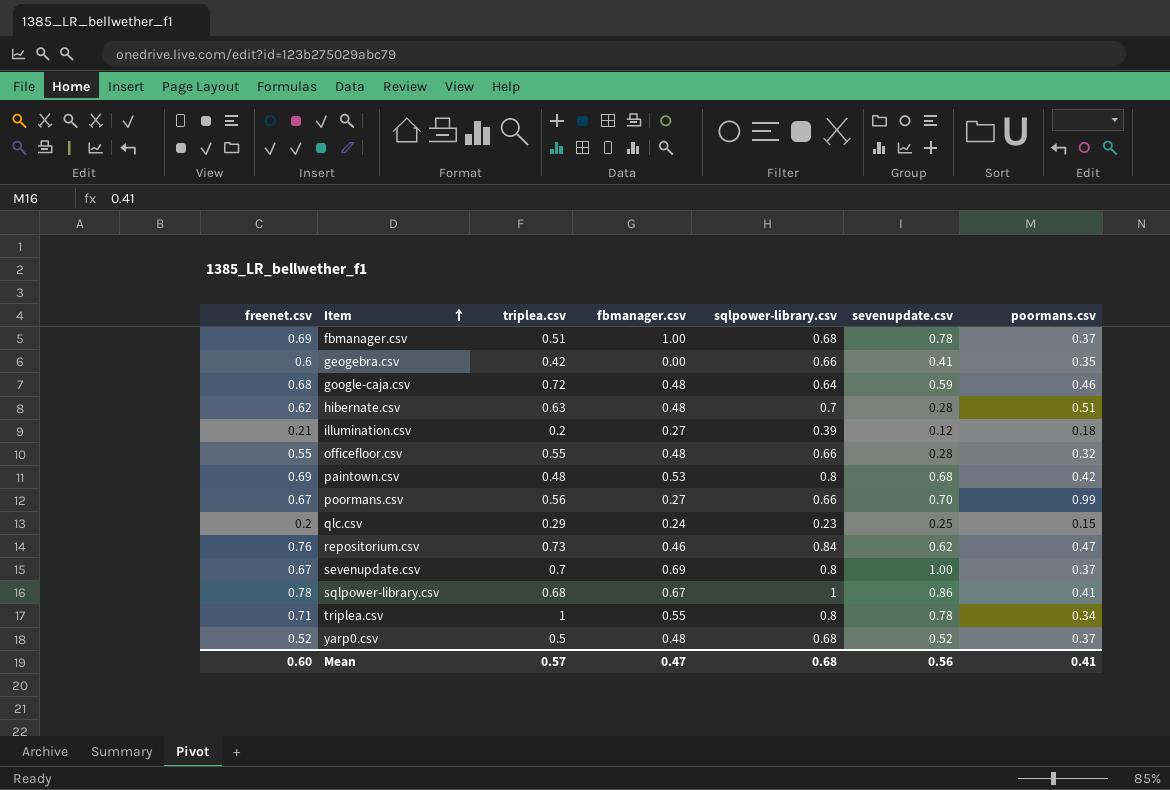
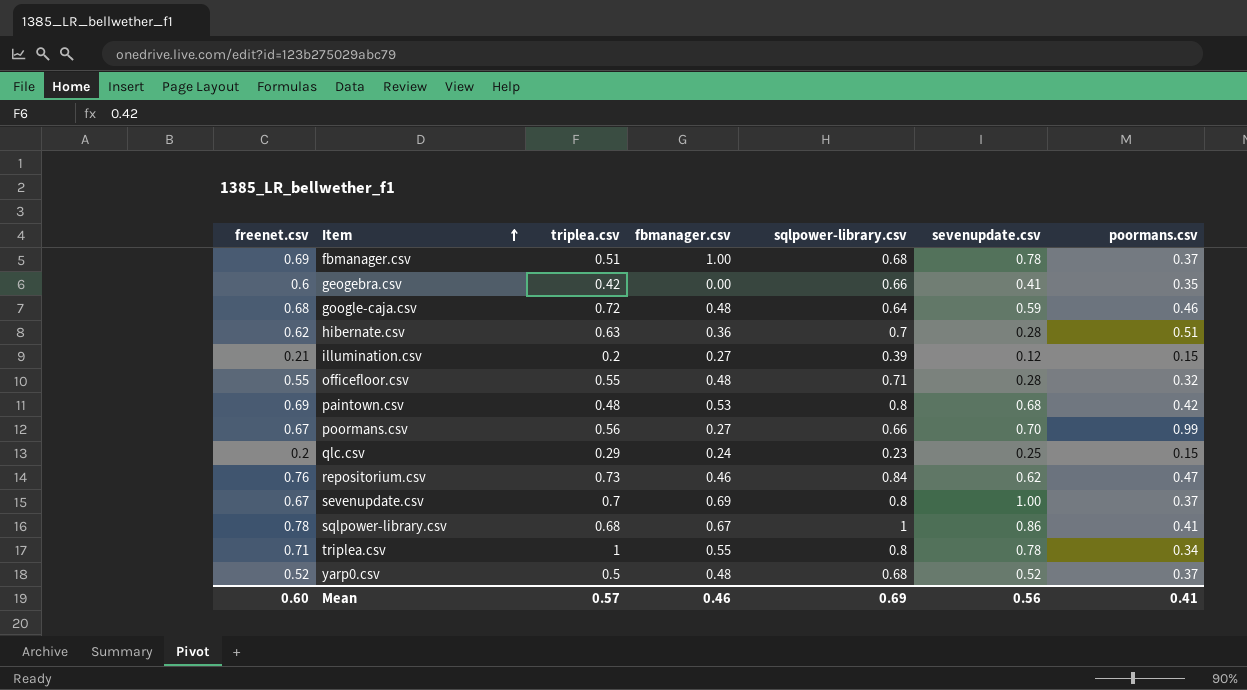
hibernate.csv | fbmanager.csv: 0.48 -> 0.36
illumination.csv | poormans.csv: 0.18 -> 0.15
officefloor.csv | sqlpower-library.csv: 0.66 -> 0.71
Mean | fbmanager.csv: 0.47 -> 0.46
Mean | sqlpower-library.csv: 0.68 -> 0.69

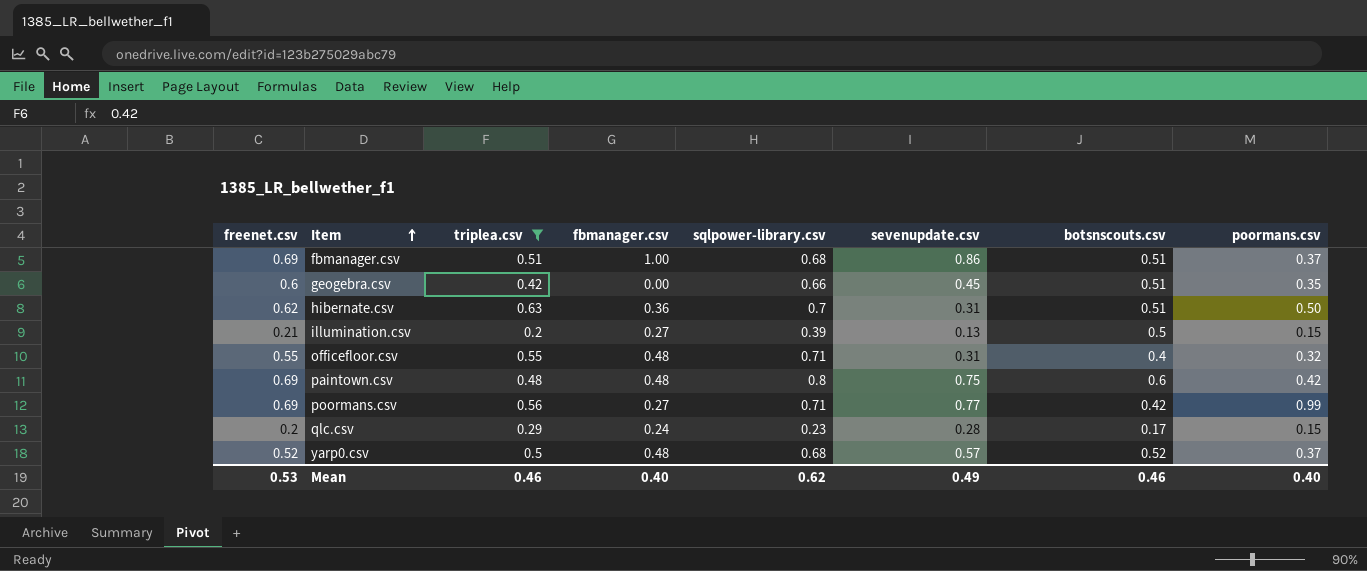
filter: none -> triplea.csv <= 0.63
column botsnscouts.csv | position: none -> 7
fbmanager.csv | sevenupdate.csv: 0.78 -> 0.86
geogebra.csv | sevenupdate.csv: 0.41 -> 0.45
hibernate.csv | sevenupdate.csv: 0.28 -> 0.31
hibernate.csv | poormans.csv: 0.51 -> 0.50
illumination.csv | sevenupdate.csv: 0.12 -> 0.13
officefloor.csv | sevenupdate.csv: 0.28 -> 0.31
paintown.csv | fbmanager.csv: 0.53 -> 0.48
paintown.csv | sevenupdate.csv: 0.68 -> 0.75
poormans.csv | freenet.csv: 0.67 -> 0.69
poormans.csv | sqlpower-library.csv: 0.66 -> 0.71
poormans.csv | sevenupdate.csv: 0.70 -> 0.77
qlc.csv | sevenupdate.csv: 0.25 -> 0.28
yarp0.csv | sevenupdate.csv: 0.52 -> 0.57
Mean | freenet.csv: 0.60 -> 0.53
Mean | triplea.csv: 0.57 -> 0.46
Mean | fbmanager.csv: 0.46 -> 0.40
Mean | sqlpower-library.csv: 0.69 -> 0.62
Mean | sevenupdate.csv: 0.56 -> 0.49
Mean | poormans.csv: 0.41 -> 0.40

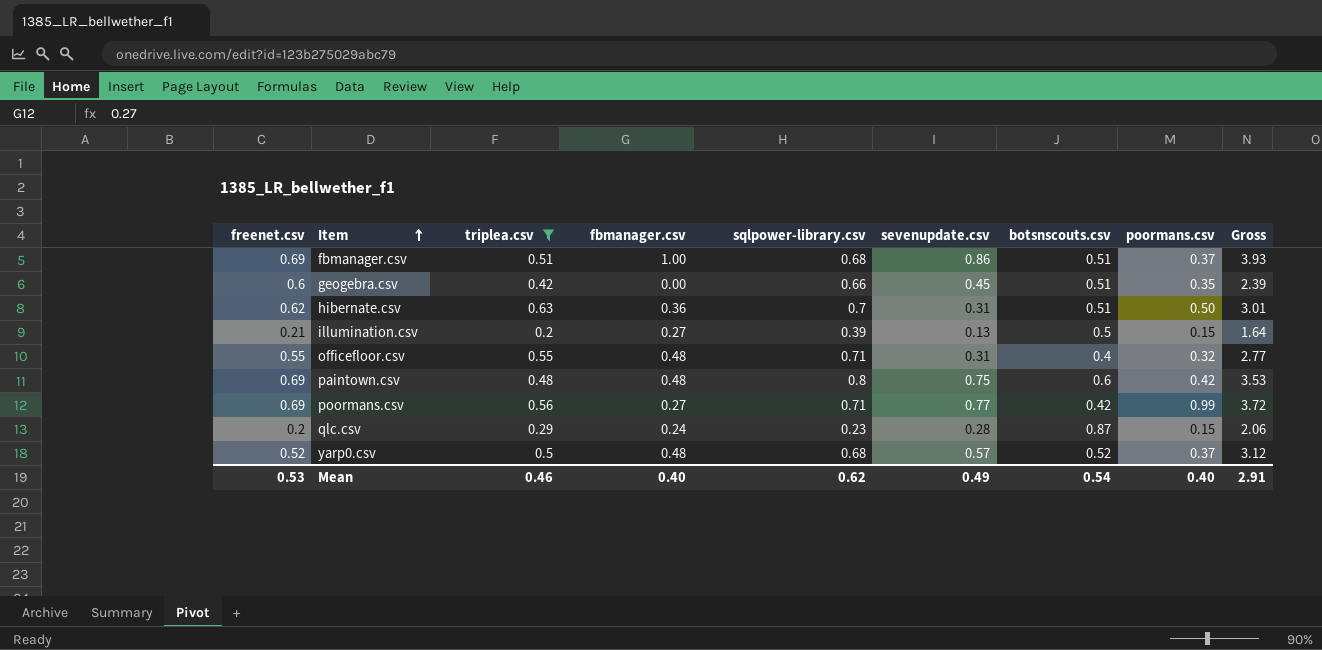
column Gross | formula: none -> [triplea.csv] + [fbmanager.csv] + [sqlpower-library.csv] + [sevenupdate.csv] + [botsnscouts.csv] + [poormans.csv]
qlc.csv | botsnscouts.csv: 0.17 -> 0.87
Mean | botsnscouts.csv: 0.46 -> 0.54

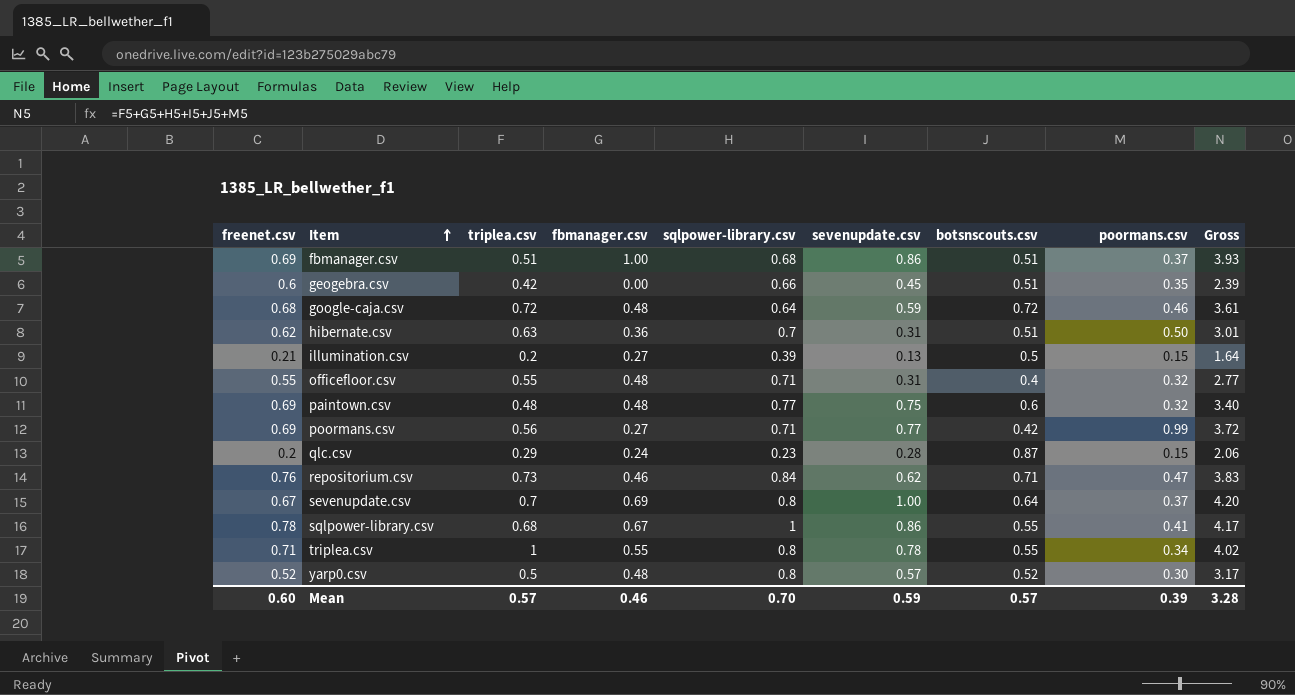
filter: triplea.csv <= 0.63 -> none
paintown.csv | sqlpower-library.csv: 0.8 -> 0.77
paintown.csv | poormans.csv: 0.42 -> 0.32
paintown.csv | Gross: 3.53 -> 3.40
yarp0.csv | sqlpower-library.csv: 0.68 -> 0.8
yarp0.csv | poormans.csv: 0.37 -> 0.30
yarp0.csv | Gross: 3.12 -> 3.17
Mean | freenet.csv: 0.53 -> 0.60
Mean | triplea.csv: 0.46 -> 0.57
Mean | fbmanager.csv: 0.40 -> 0.46
Mean | sqlpower-library.csv: 0.62 -> 0.70
Mean | sevenupdate.csv: 0.49 -> 0.59
Mean | botsnscouts.csv: 0.54 -> 0.57
Mean | poormans.csv: 0.40 -> 0.39
Mean | Gross: 2.91 -> 3.28

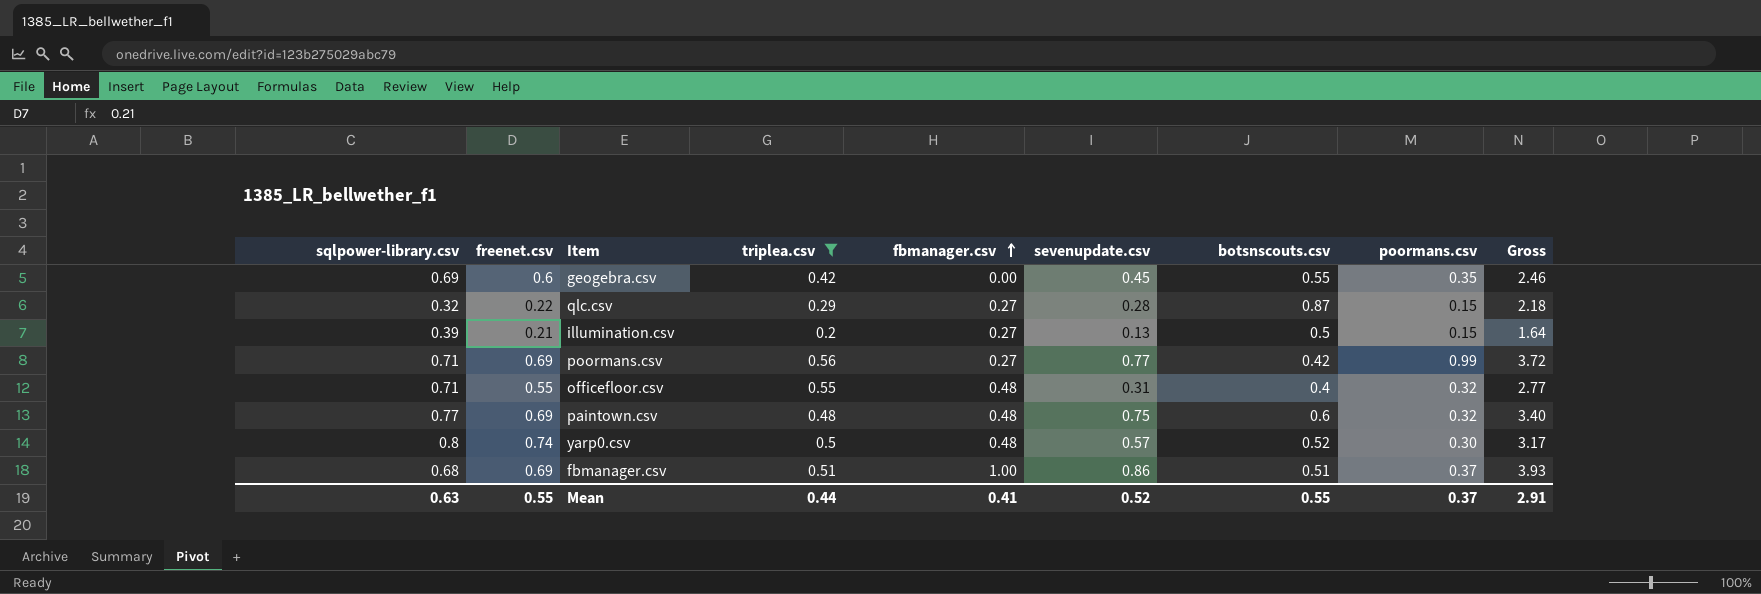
filter: none -> triplea.csv <= 0.56
row order: Item ascending -> fbmanager.csv ascending
column sqlpower-library.csv | position: 5 -> 1
geogebra.csv | sqlpower-library.csv: 0.66 -> 0.69
geogebra.csv | botsnscouts.csv: 0.51 -> 0.55
geogebra.csv | Gross: 2.39 -> 2.46
qlc.csv | sqlpower-library.csv: 0.23 -> 0.32
qlc.csv | freenet.csv: 0.2 -> 0.22
qlc.csv | fbmanager.csv: 0.24 -> 0.27
qlc.csv | Gross: 2.06 -> 2.18
yarp0.csv | freenet.csv: 0.52 -> 0.74
Mean | sqlpower-library.csv: 0.70 -> 0.63
Mean | freenet.csv: 0.60 -> 0.55
Mean | triplea.csv: 0.57 -> 0.44
Mean | fbmanager.csv: 0.46 -> 0.41
Mean | sevenupdate.csv: 0.59 -> 0.52
Mean | botsnscouts.csv: 0.57 -> 0.55
Mean | poormans.csv: 0.39 -> 0.37
Mean | Gross: 3.28 -> 2.91

